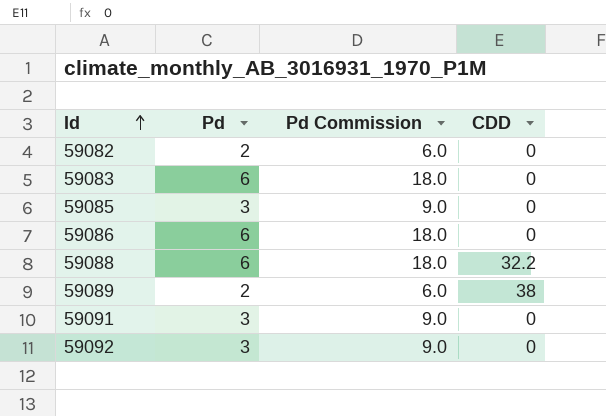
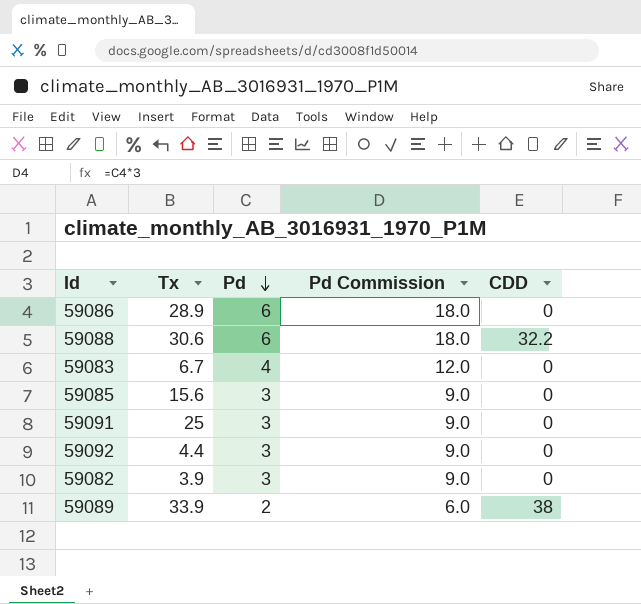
row order: Id ascending -> Pd descending
column Tx | position: none -> 2
59083 | Pd: 6 -> 4
59083 | Pd Commission: 18.0 -> 12.0
59082 | Pd: 2 -> 3
59082 | Pd Commission: 6.0 -> 9.0

